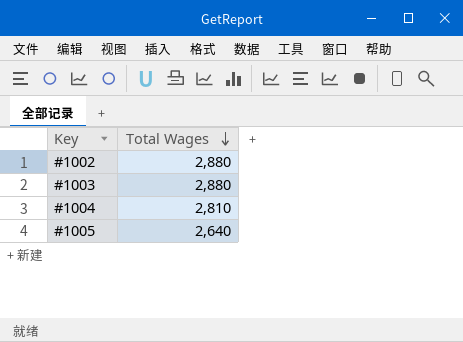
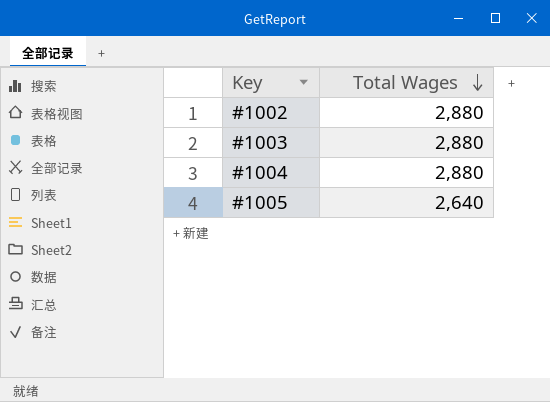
#1004 | Total Wages: 2,810 -> 2,880

